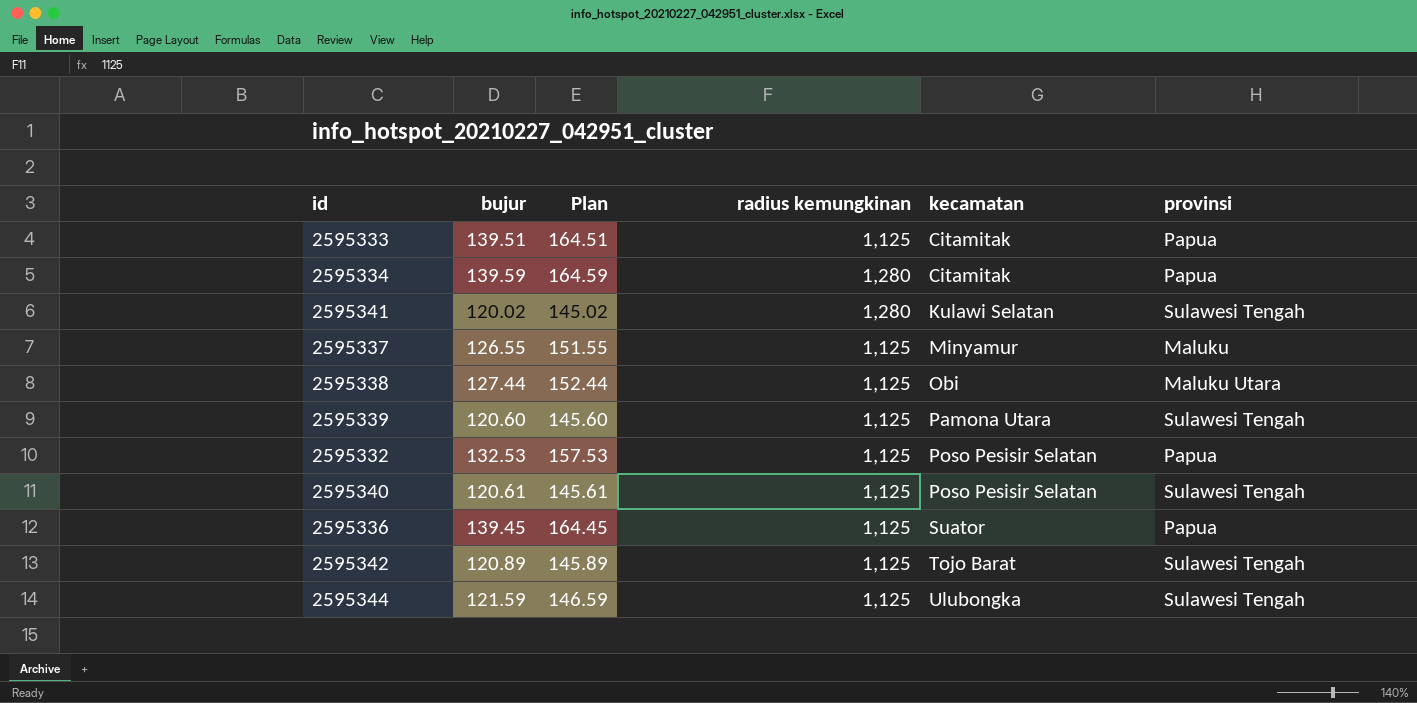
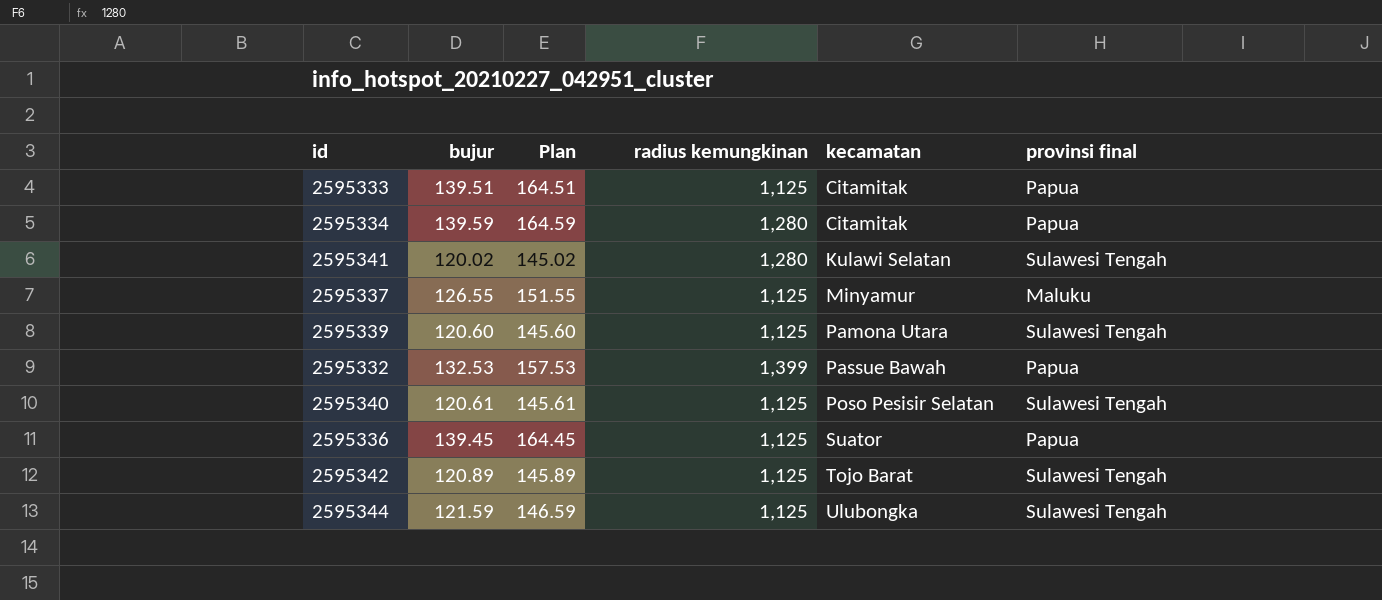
column name: provinsi -> provinsi final
row 2595338: 127.44 | 152.44 | 1,125 | Obi | Maluku Utara -> none
2595332 | radius kemungkinan: 1,125 -> 1,399
2595332 | kecamatan: Poso Pesisir Selatan -> Passue Bawah

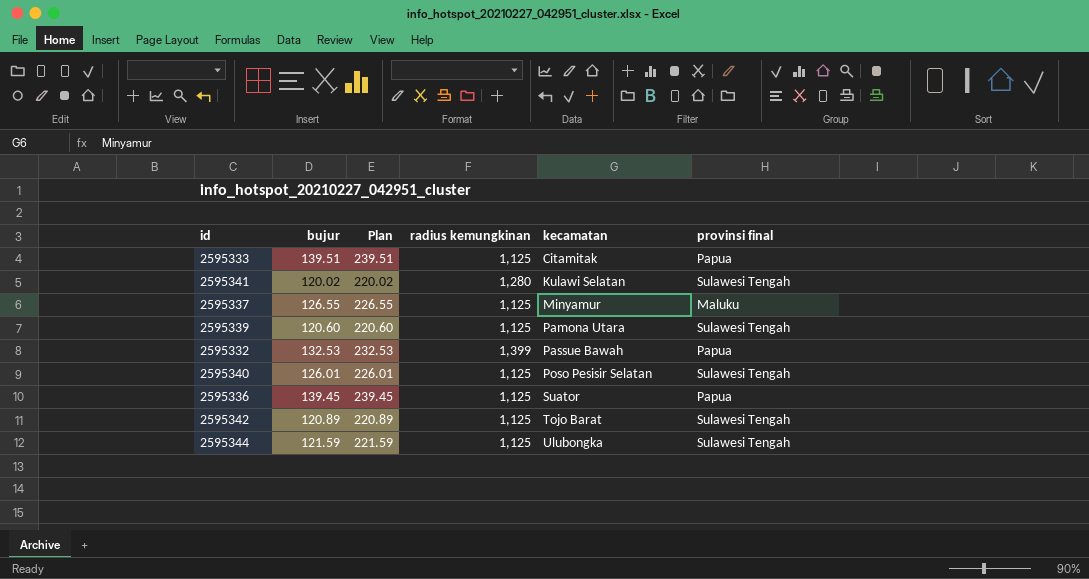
column Plan | formula: [bujur] + 25 -> [bujur] + 100
row 2595334: 139.59 | 164.59 | 1,280 | Citamitak | Papua -> none
2595340 | bujur: 120.61 -> 126.01

